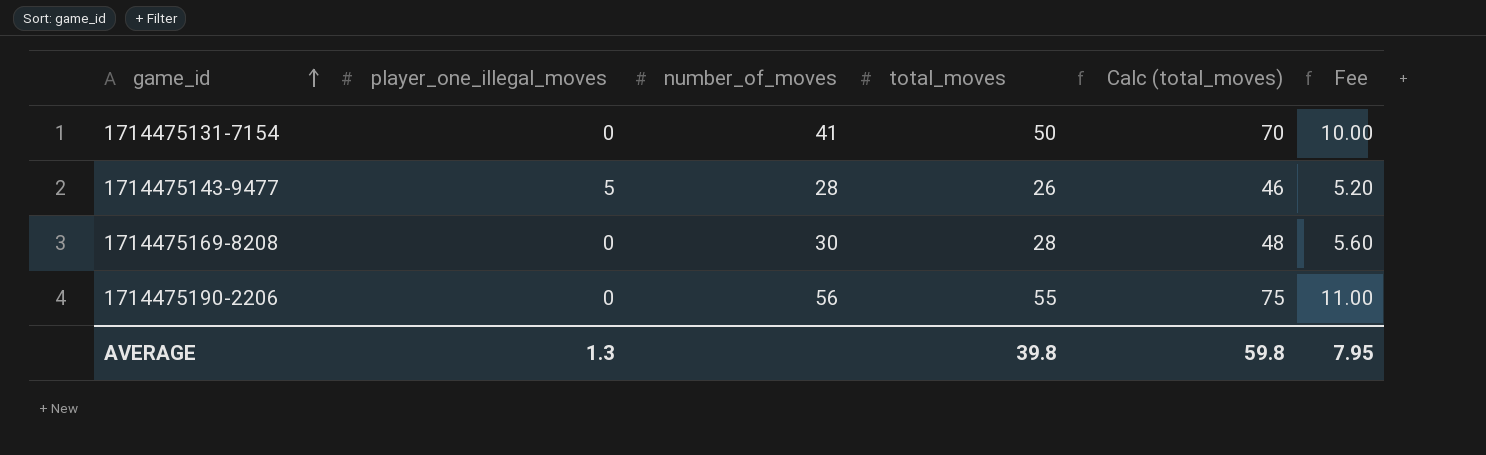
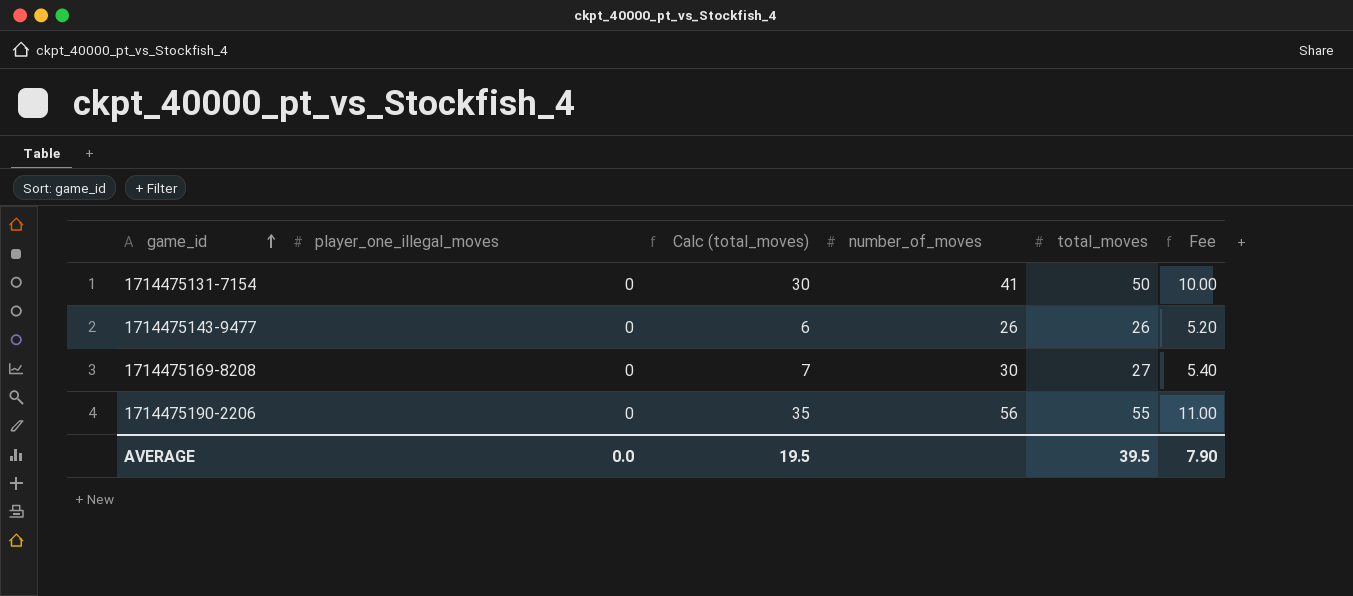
column Calc (total_moves) | formula: [total_moves] + 20 -> [total_moves] - 20
column Calc (total_moves) | position: 5 -> 3
1714475143-9477 | player_one_illegal_moves: 5 -> 0
1714475143-9477 | number_of_moves: 28 -> 26
1714475169-8208 | total_moves: 28 -> 27
1714475169-8208 | Fee: 5.60 -> 5.40
AVERAGE | player_one_illegal_moves: 1.3 -> 0.0
AVERAGE | Calc (total_moves): 59.8 -> 19.5
AVERAGE | total_moves: 39.8 -> 39.5
AVERAGE | Fee: 7.95 -> 7.90

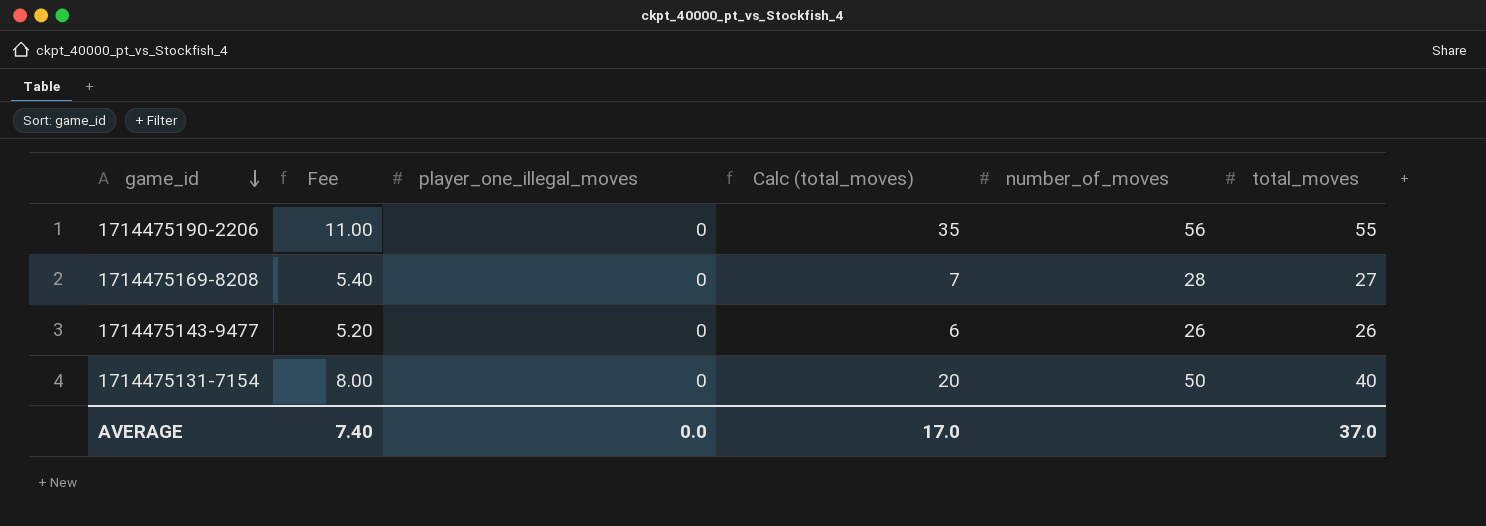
row order: game_id ascending -> game_id descending
column Fee | position: 6 -> 2
1714475169-8208 | number_of_moves: 30 -> 28
1714475131-7154 | Fee: 10.00 -> 8.00
1714475131-7154 | Calc (total_moves): 30 -> 20
1714475131-7154 | number_of_moves: 41 -> 50
1714475131-7154 | total_moves: 50 -> 40
AVERAGE | Fee: 7.90 -> 7.40
AVERAGE | Calc (total_moves): 19.5 -> 17.0
AVERAGE | total_moves: 39.5 -> 37.0

